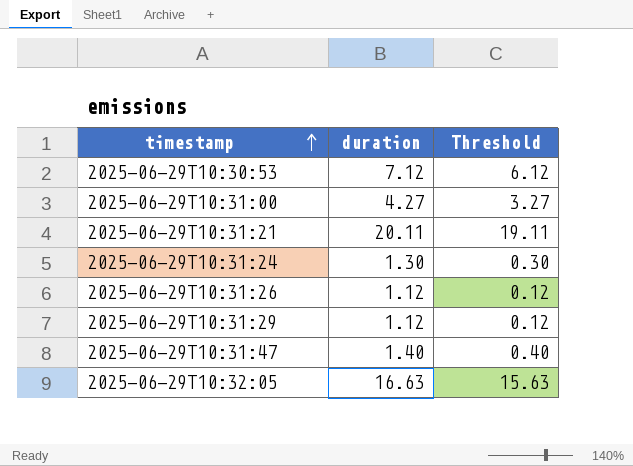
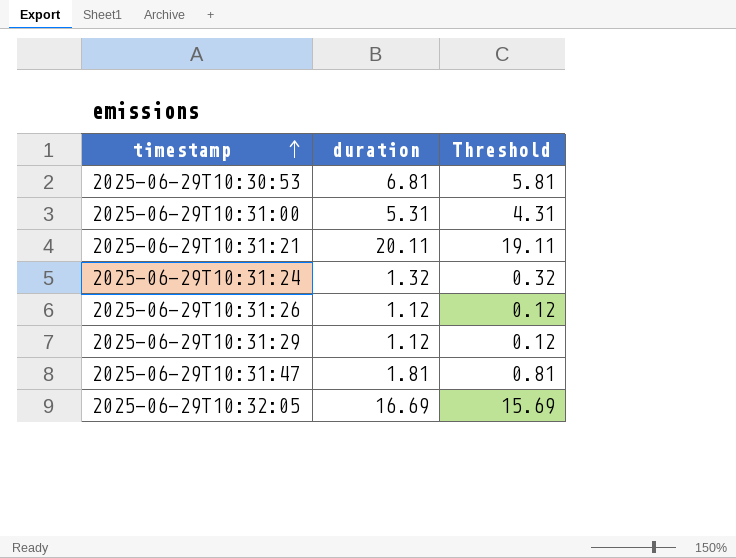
2025-06-29T10:30:53 | duration: 7.12 -> 6.81
2025-06-29T10:30:53 | Threshold: 6.12 -> 5.81
2025-06-29T10:31:00 | duration: 4.27 -> 5.31
2025-06-29T10:31:00 | Threshold: 3.27 -> 4.31
2025-06-29T10:31:24 | duration: 1.30 -> 1.32
2025-06-29T10:31:24 | Threshold: 0.30 -> 0.32
2025-06-29T10:31:47 | duration: 1.40 -> 1.81
2025-06-29T10:31:47 | Threshold: 0.40 -> 0.81
2025-06-29T10:32:05 | duration: 16.63 -> 16.69
2025-06-29T10:32:05 | Threshold: 15.63 -> 15.69

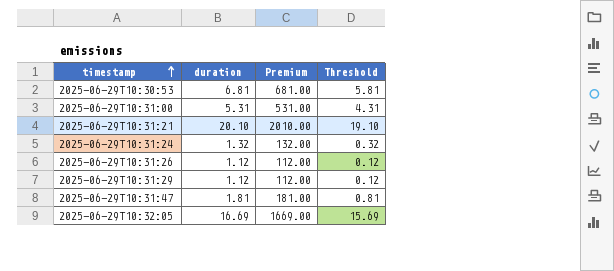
column Premium | formula: none -> [duration] * 100
2025-06-29T10:31:21 | duration: 20.11 -> 20.10
2025-06-29T10:31:21 | Threshold: 19.11 -> 19.10

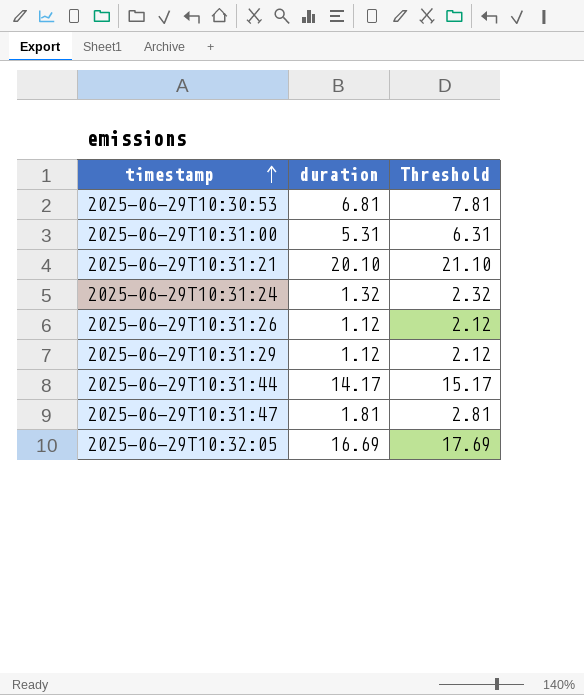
column Premium | formula: [duration] * 100 -> none
column Threshold | formula: [duration] - 1 -> [duration] + 1
row 2025-06-29T10:31:44: none -> 14.17 | 15.17

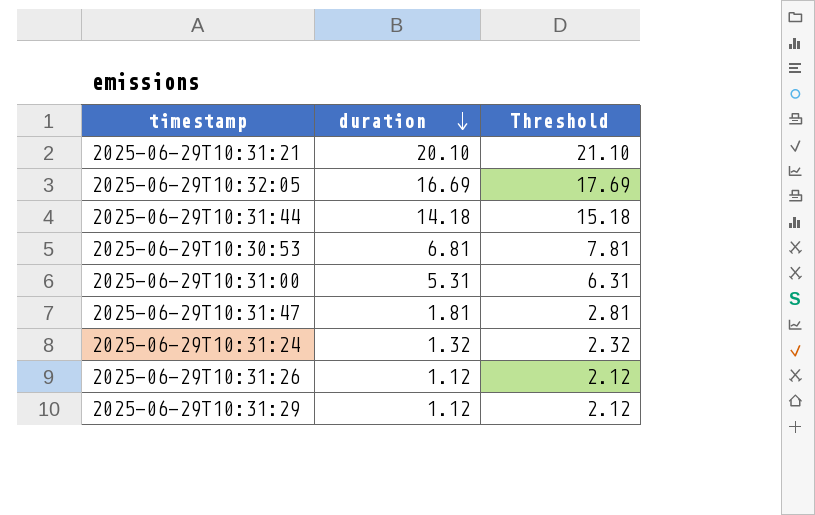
row order: timestamp ascending -> duration descending
2025-06-29T10:31:44 | duration: 14.17 -> 14.18
2025-06-29T10:31:44 | Threshold: 15.17 -> 15.18

